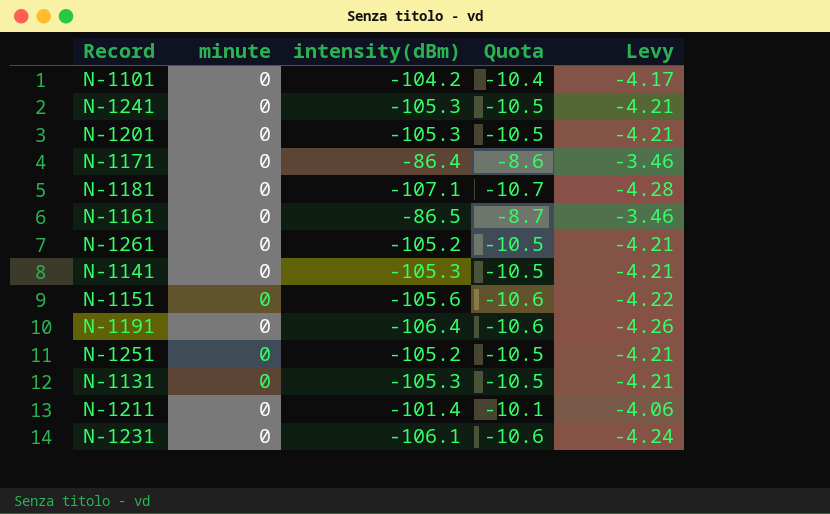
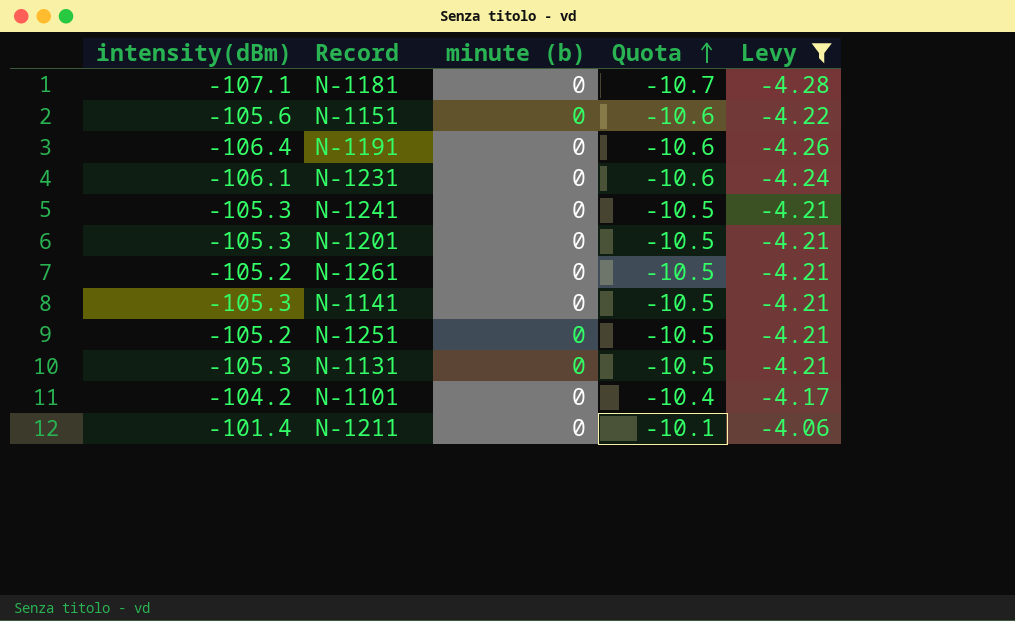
filter: none -> Levy != -3.46
row order: none -> Quota ascending
column intensity(dBm) | position: 3 -> 1
column name: minute -> minute (b)

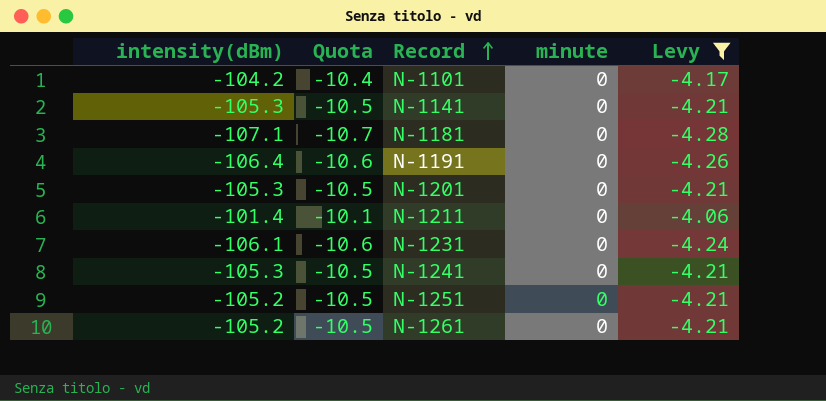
row order: Quota ascending -> Record ascending
column Quota | position: 4 -> 2
column name: minute (b) -> minute
row N-1151: -105.6 | 0 | -10.6 | -4.22 -> none
row N-1131: -105.3 | 0 | -10.5 | -4.21 -> none

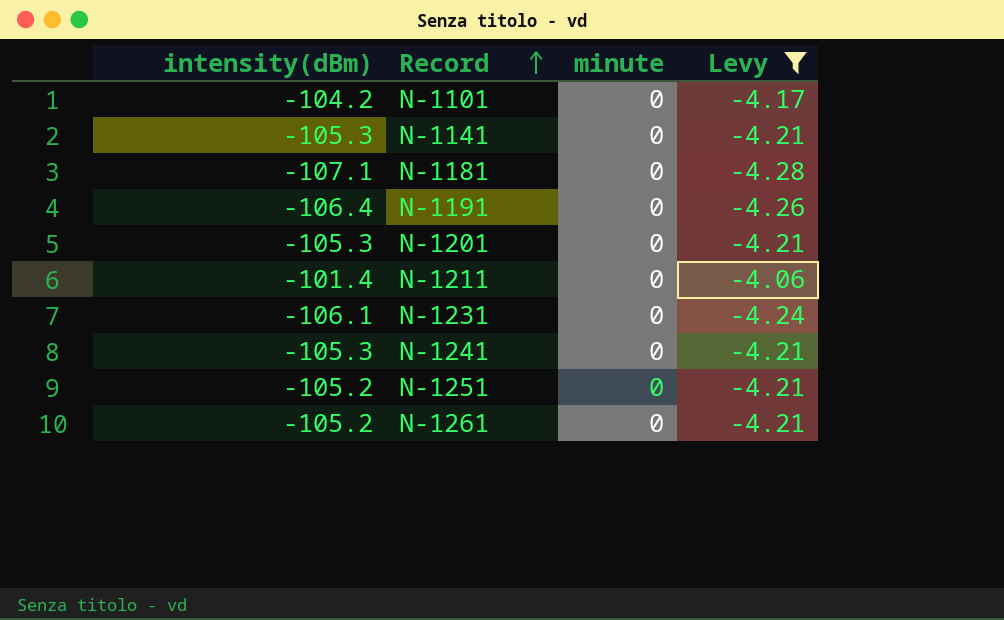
column Quota | formula: [intensity(dBm)] * 0.1 -> none

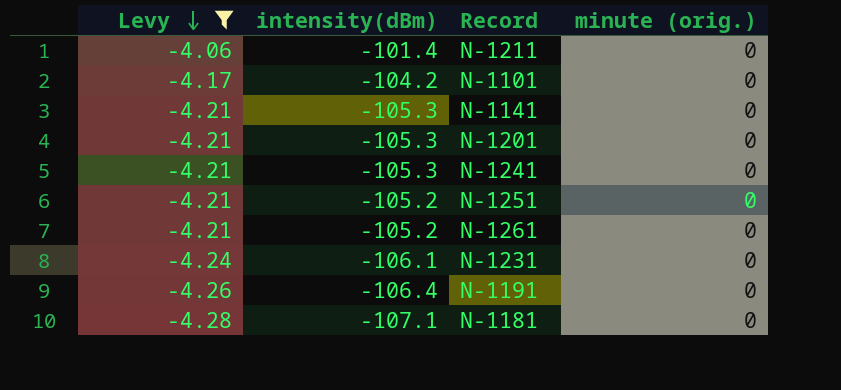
row order: Record ascending -> Levy descending
column Levy | position: 4 -> 1
column name: minute -> minute (orig.)

